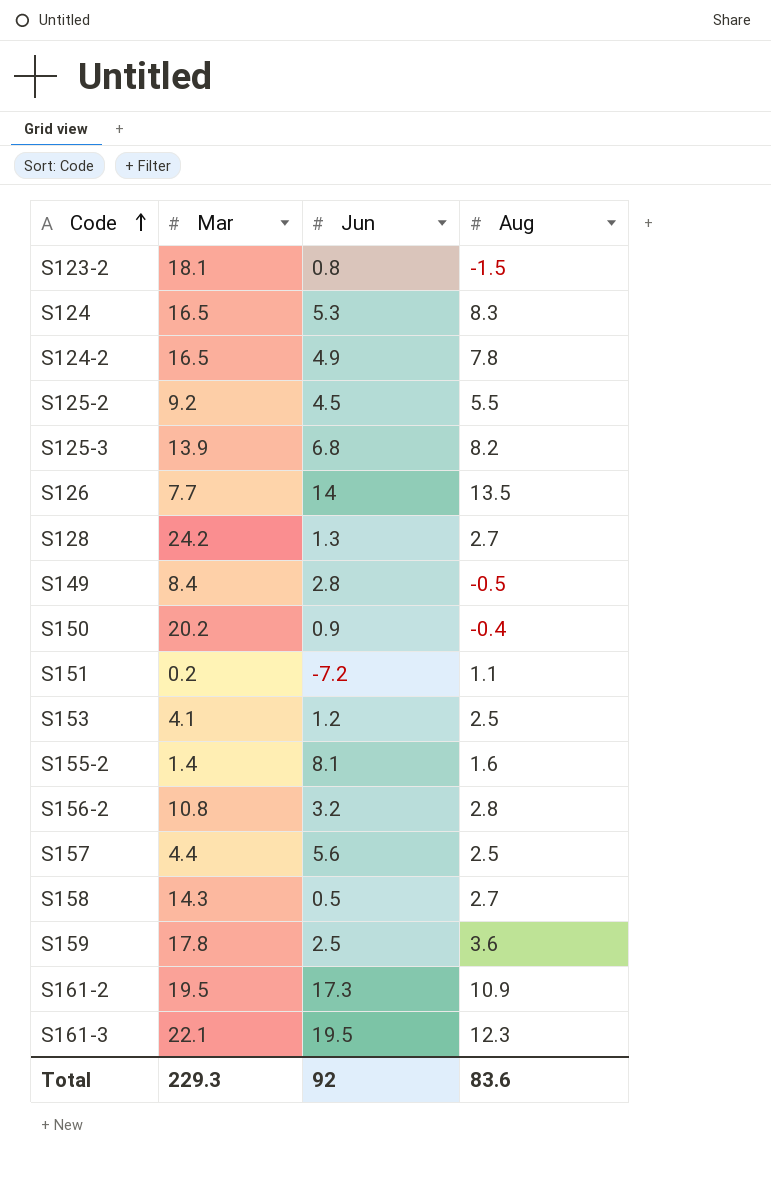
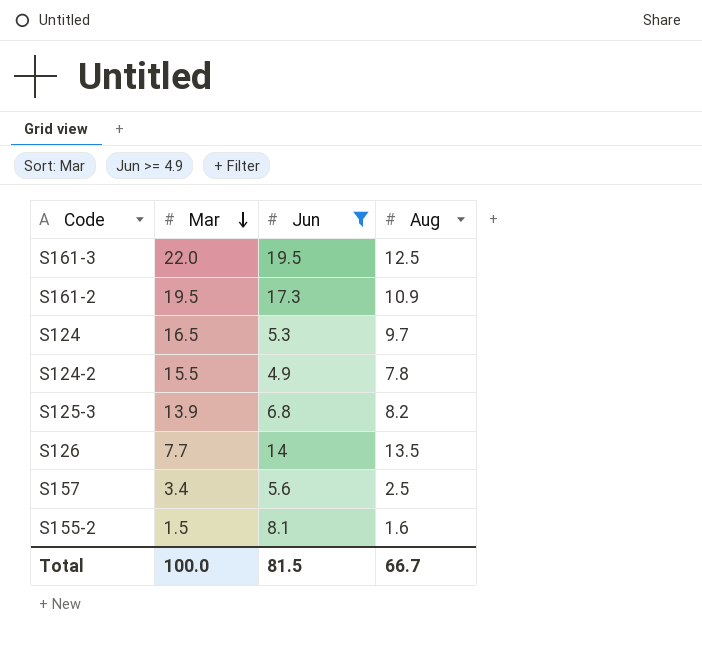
filter: none -> Jun >= 4.9
row order: Code ascending -> Mar descending
S161-3 | Mar: 22.1 -> 22.0
S161-3 | Aug: 12.3 -> 12.5
S124 | Aug: 8.3 -> 9.7
S124-2 | Mar: 16.5 -> 15.5
S157 | Mar: 4.4 -> 3.4
S155-2 | Mar: 1.4 -> 1.5
Total | Mar: 229.3 -> 100.0
Total | Jun: 92 -> 81.5
Total | Aug: 83.6 -> 66.7

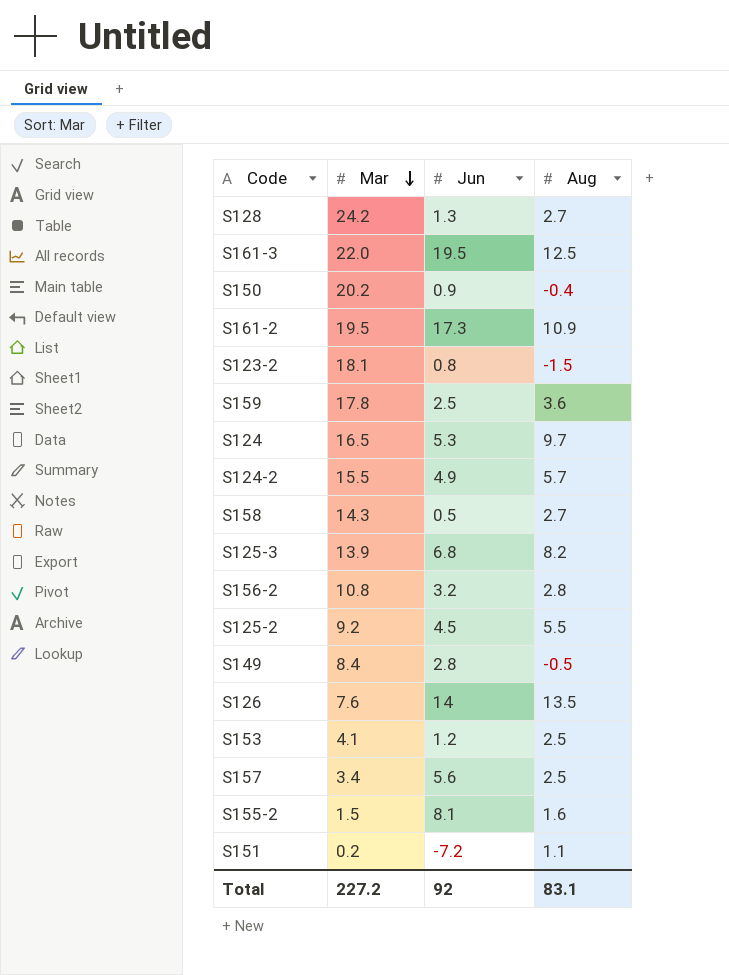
filter: Jun >= 4.9 -> none
S124-2 | Aug: 7.8 -> 5.7
S126 | Mar: 7.7 -> 7.6
Total | Mar: 100.0 -> 227.2
Total | Jun: 81.5 -> 92
Total | Aug: 66.7 -> 83.1

